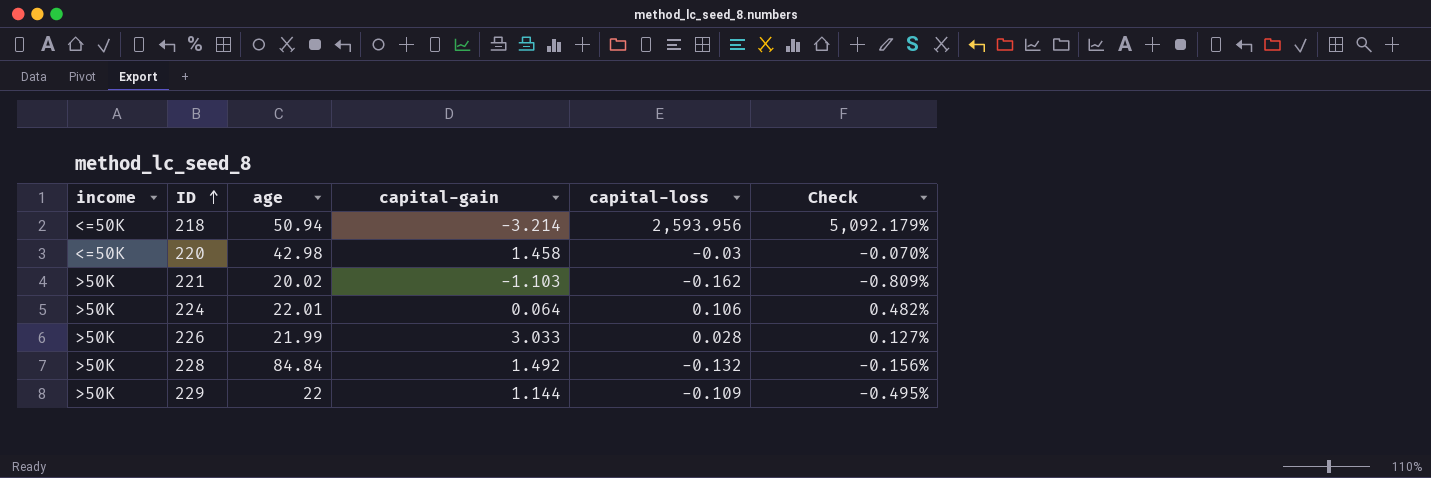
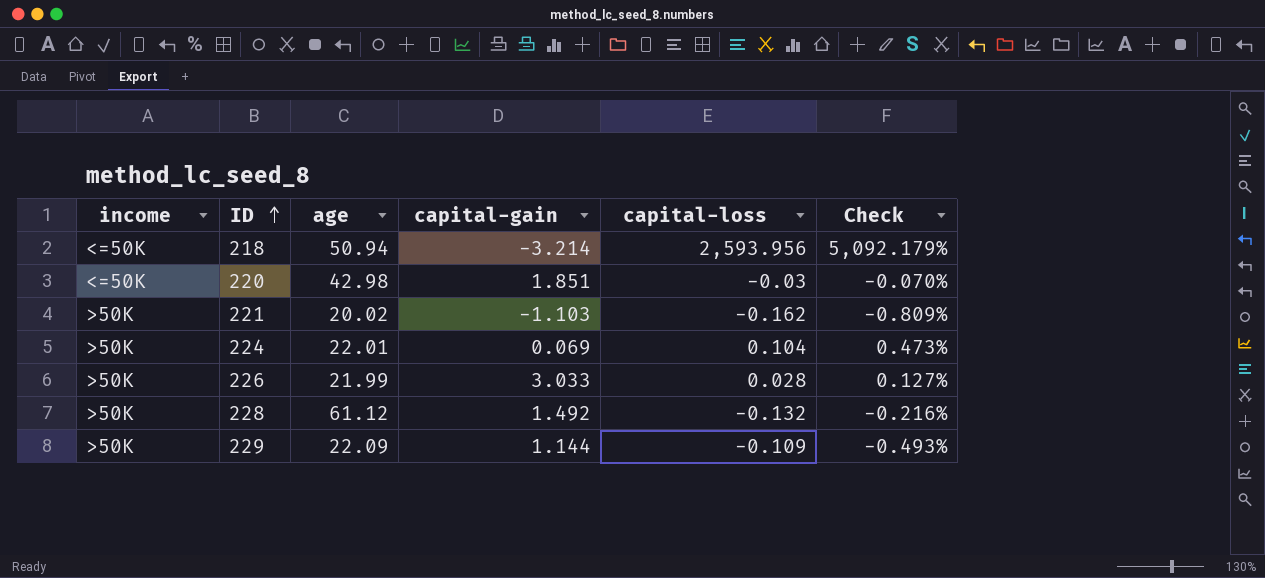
220 | capital-gain: 1.458 -> 1.851
224 | capital-gain: 0.064 -> 0.069
224 | capital-loss: 0.106 -> 0.104
224 | Check: 0.482% -> 0.473%
228 | age: 84.84 -> 61.12
228 | Check: -0.156% -> -0.216%
229 | age: 22 -> 22.09
229 | Check: -0.495% -> -0.493%

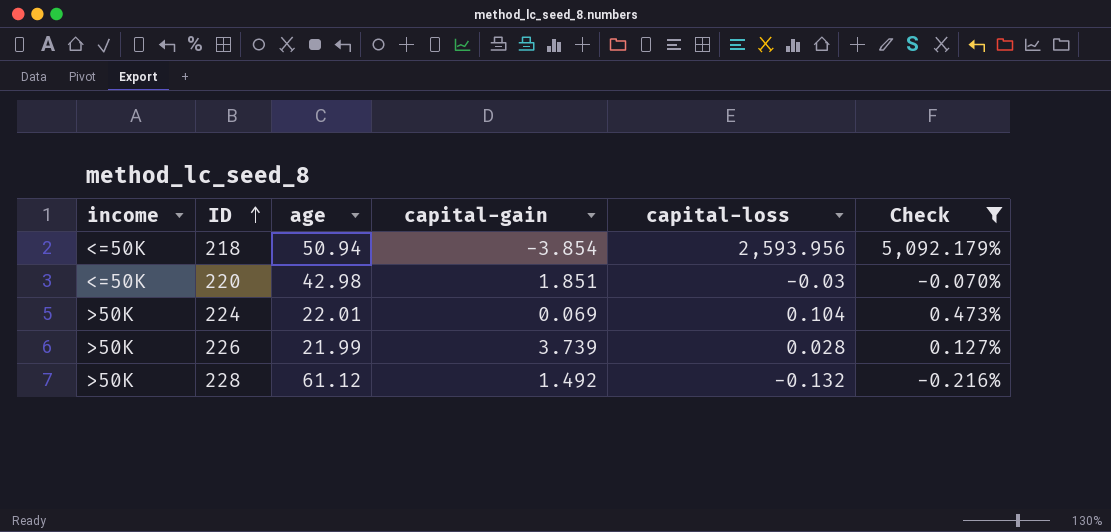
filter: none -> Check >= -0.216%
218 | capital-gain: -3.214 -> -3.854
226 | capital-gain: 3.033 -> 3.739

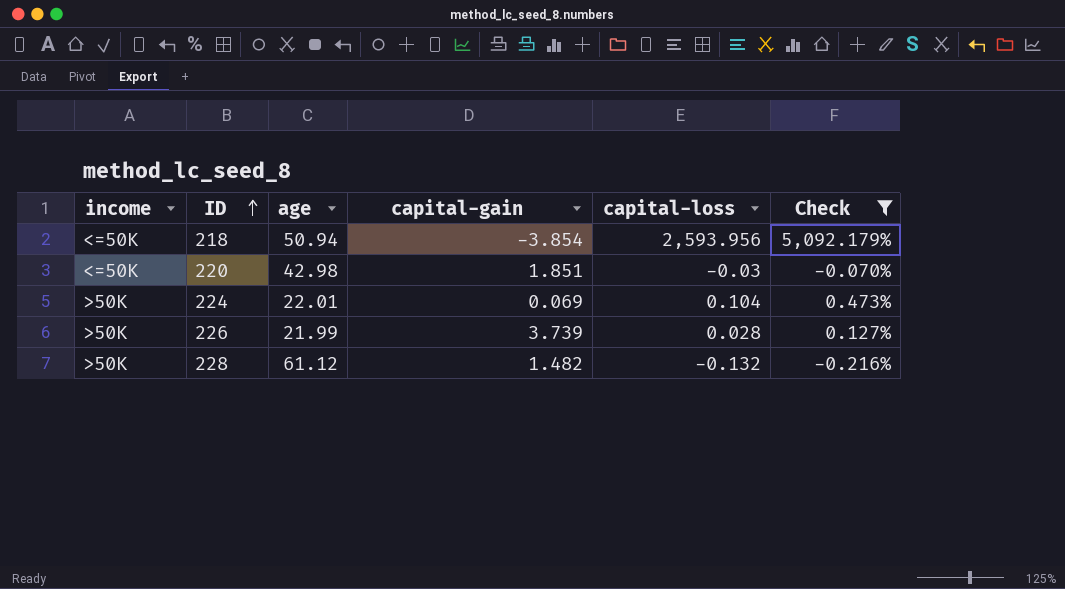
228 | capital-gain: 1.492 -> 1.482

